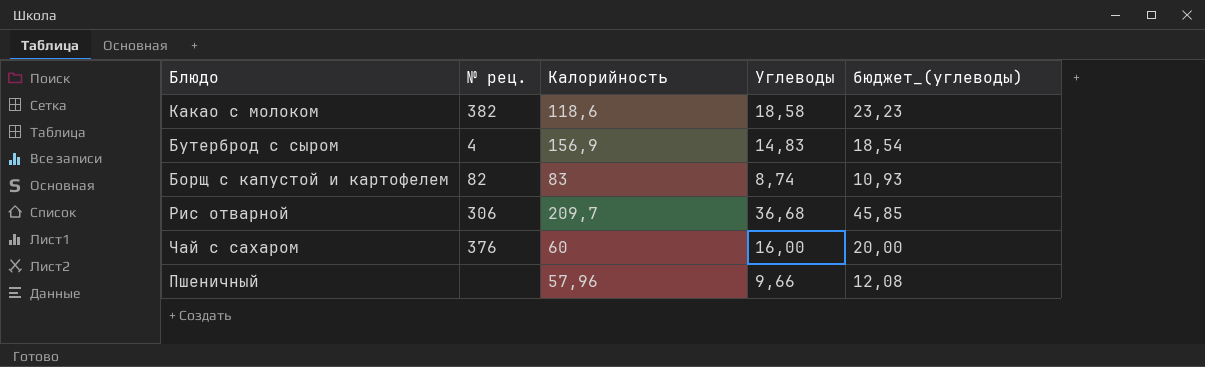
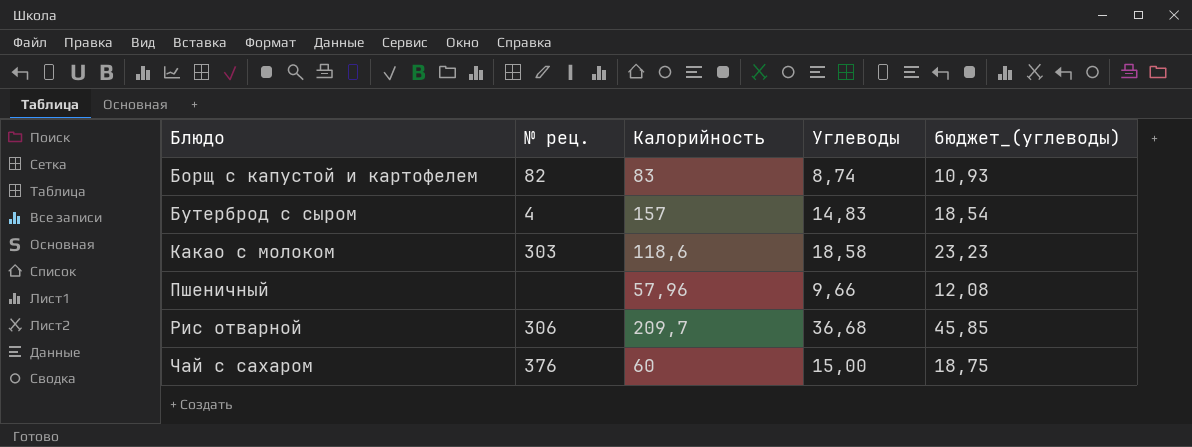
row order: none -> Блюдо ascending
Бутерброд с сыром | Калорийность: 156,9 -> 157
Какао с молоком | № рец.: 382 -> 303
Чай с сахаром | Углеводы: 16,00 -> 15,00
Чай с сахаром | бюджет_(углеводы): 20,00 -> 18,75

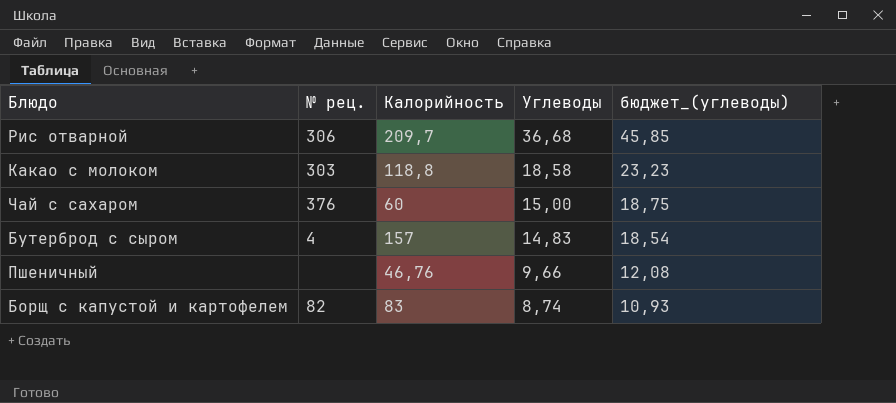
row order: Блюдо ascending -> Углеводы descending
Какао с молоком | Калорийность: 118,6 -> 118,8
Пшеничный | Калорийность: 57,96 -> 46,76

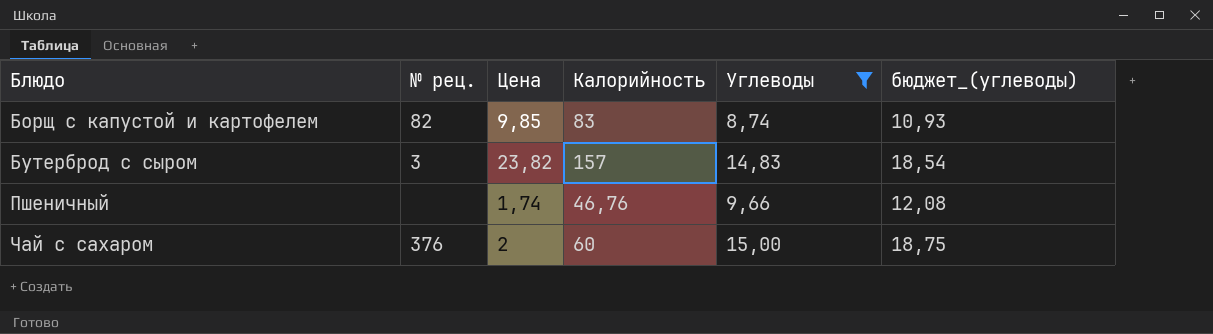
filter: none -> Углеводы <= 15,00
row order: Углеводы descending -> Блюдо ascending
column Цена | position: none -> 3
Бутерброд с сыром | № рец.: 4 -> 3

